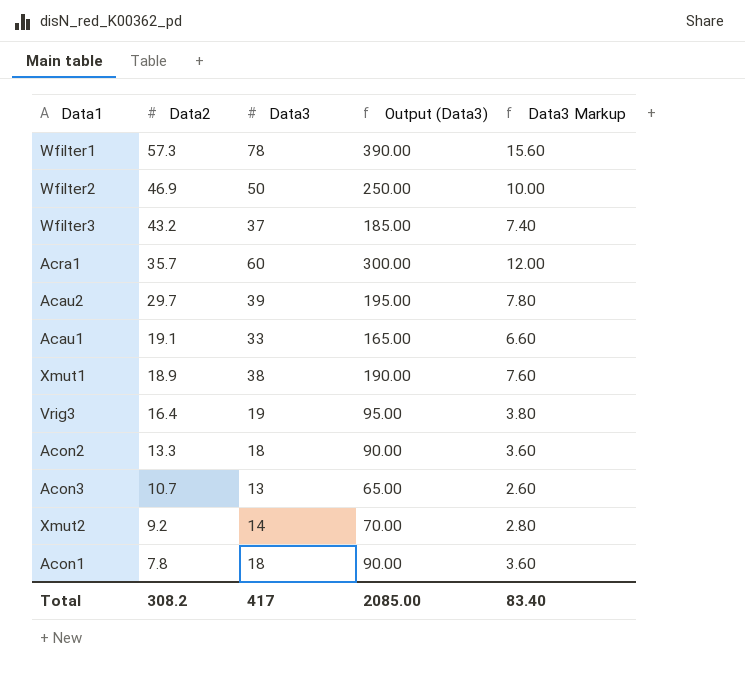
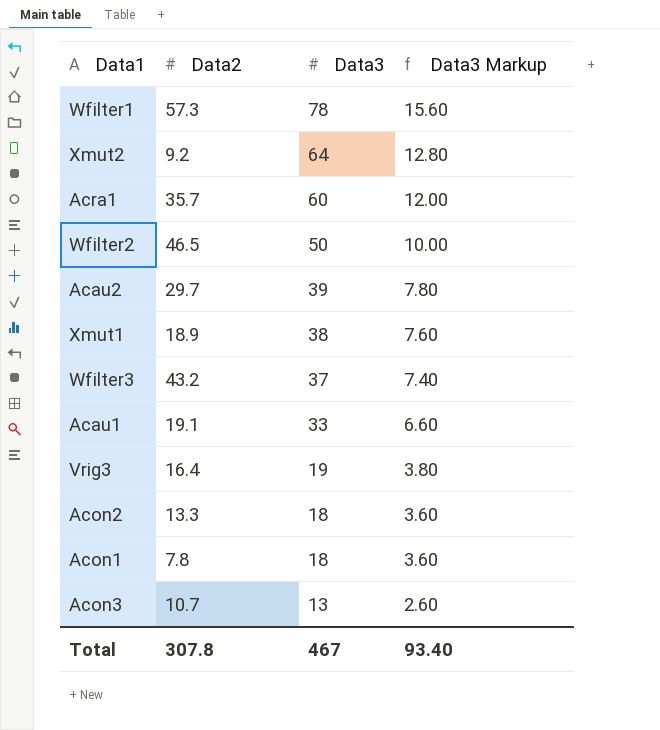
row order: Data2 descending -> Data3 descending
column Output (Data3) | formula: [Data3] * 5 -> none
Xmut2 | Data3: 14 -> 64
Xmut2 | Data3 Markup: 2.80 -> 12.80
Wfilter2 | Data2: 46.9 -> 46.5
Total | Data2: 308.2 -> 307.8
Total | Data3: 417 -> 467
Total | Data3 Markup: 83.40 -> 93.40

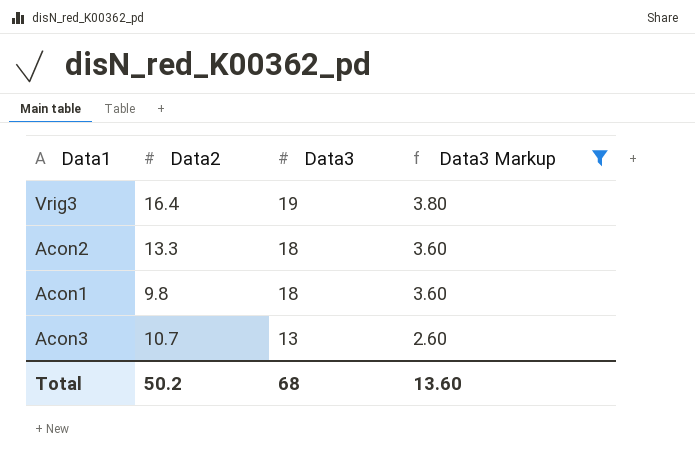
filter: none -> Data3 Markup <= 3.80
Acon1 | Data2: 7.8 -> 9.8
Total | Data2: 307.8 -> 50.2
Total | Data3: 467 -> 68
Total | Data3 Markup: 93.40 -> 13.60

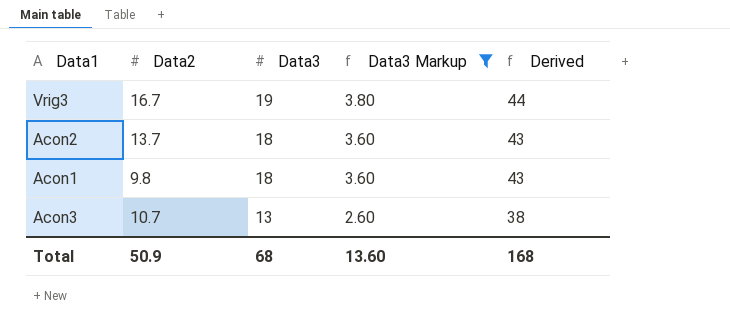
column Derived | formula: none -> [Data3] + 25
Vrig3 | Data2: 16.4 -> 16.7
Acon2 | Data2: 13.3 -> 13.7
Total | Data2: 50.2 -> 50.9

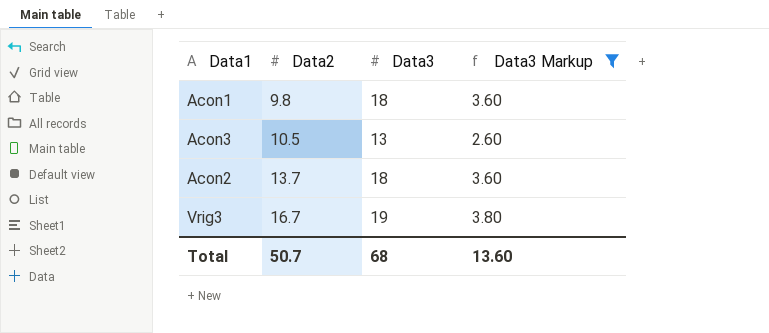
row order: Data3 descending -> Data2 ascending
column Derived | formula: [Data3] + 25 -> none
Acon3 | Data2: 10.7 -> 10.5
Total | Data2: 50.9 -> 50.7

